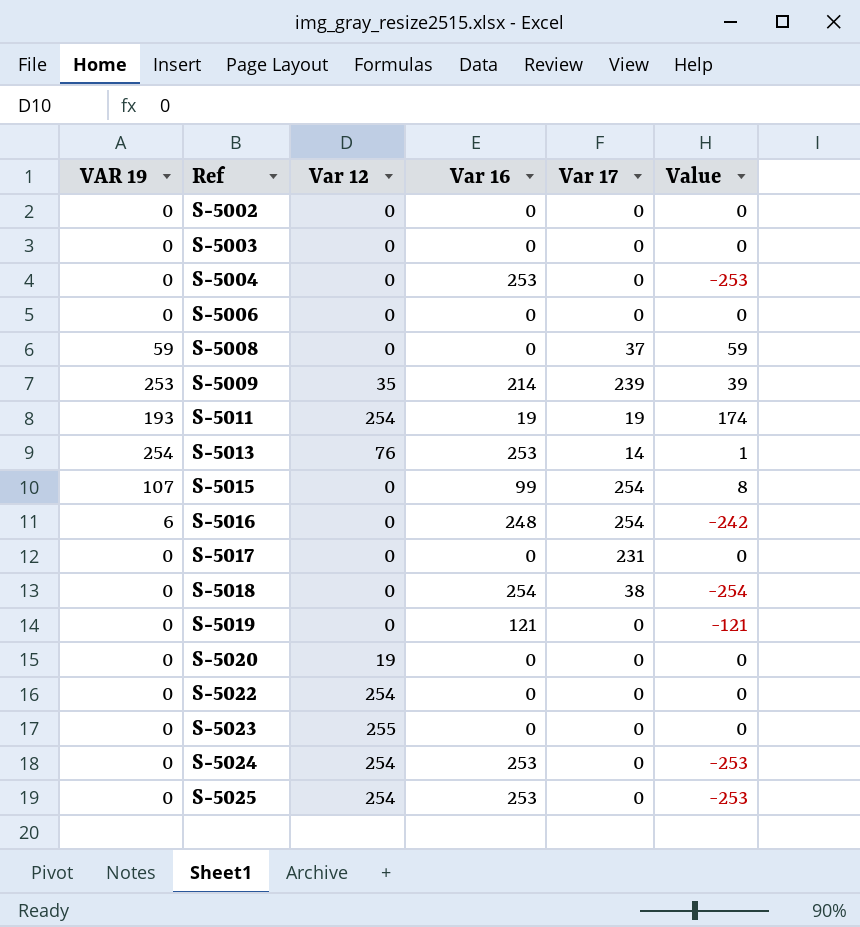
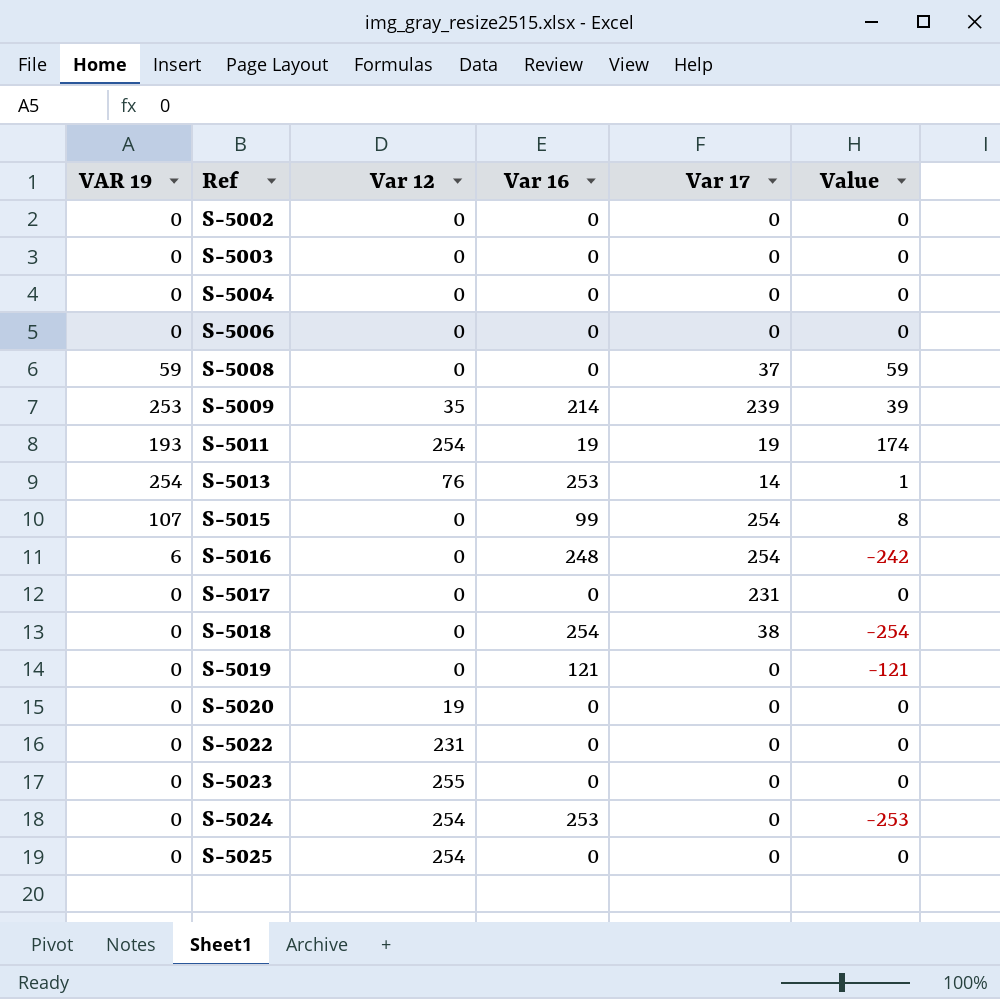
S-5004 | Var 16: 253 -> 0
S-5004 | Value: -253 -> 0
S-5022 | Var 12: 254 -> 231
S-5025 | Var 16: 253 -> 0
S-5025 | Value: -253 -> 0

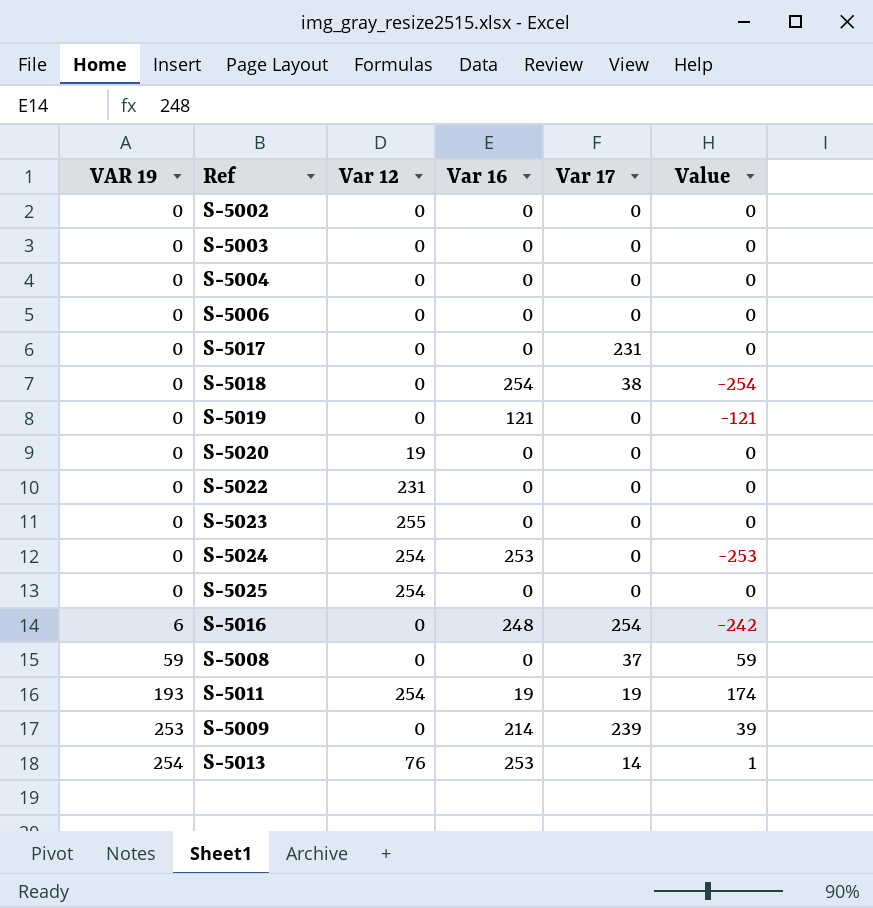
row order: Ref ascending -> VAR 19 ascending
row S-5015: 107 | 0 | 99 | 254 | 8 -> none
S-5009 | Var 12: 35 -> 0

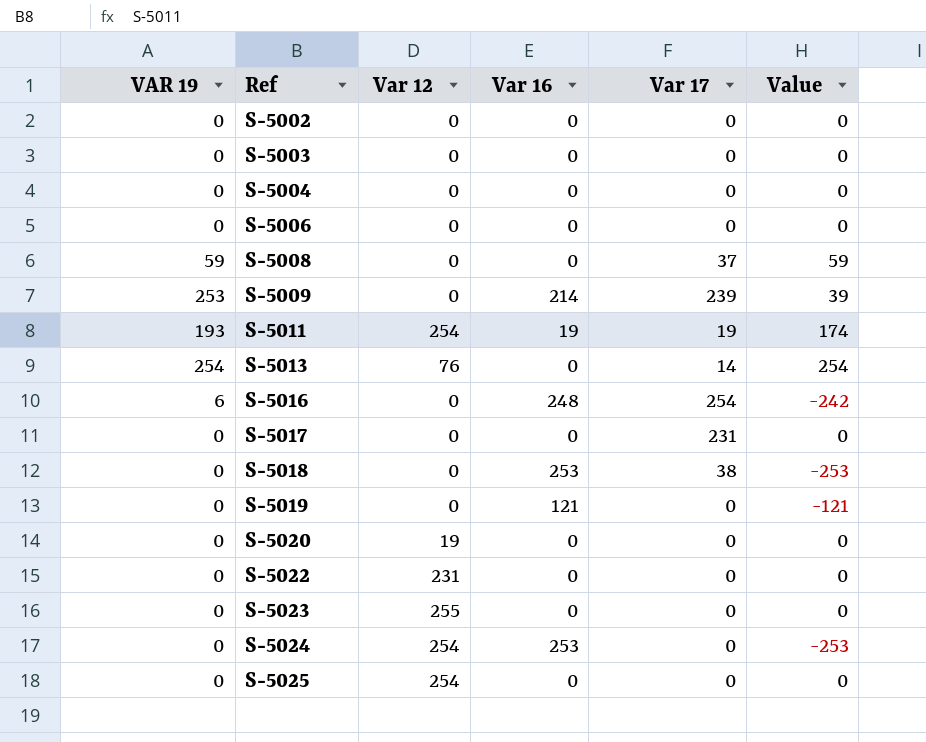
row order: VAR 19 ascending -> Ref ascending
S-5013 | Var 16: 253 -> 0
S-5013 | Value: 1 -> 254
S-5018 | Var 16: 254 -> 253
S-5018 | Value: -254 -> -253

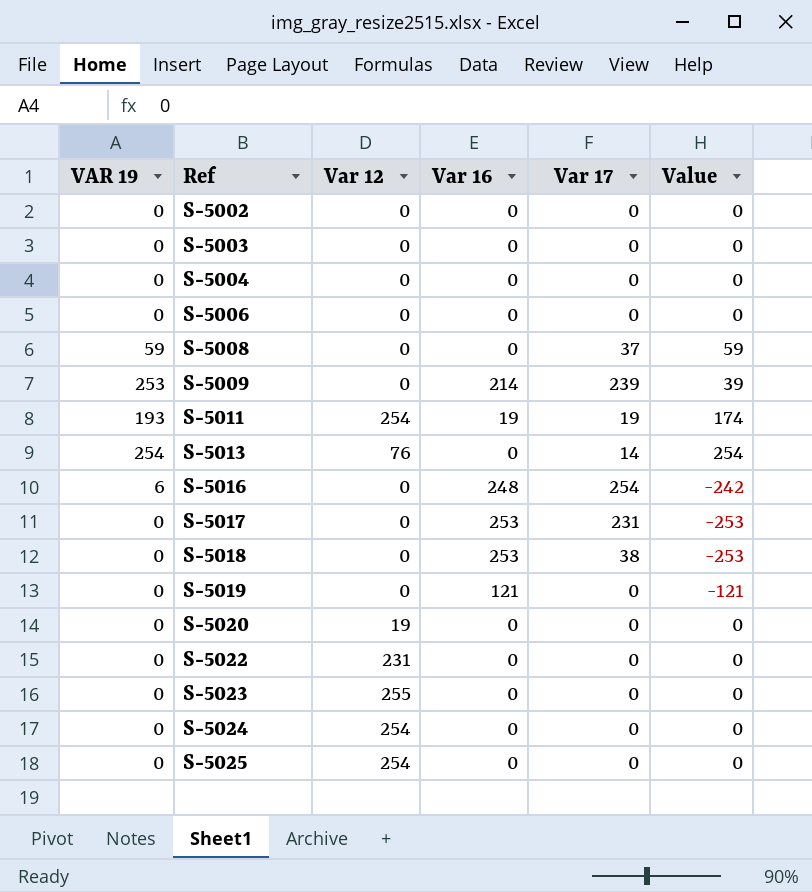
S-5017 | Var 16: 0 -> 253
S-5017 | Value: 0 -> -253
S-5024 | Var 16: 253 -> 0
S-5024 | Value: -253 -> 0

